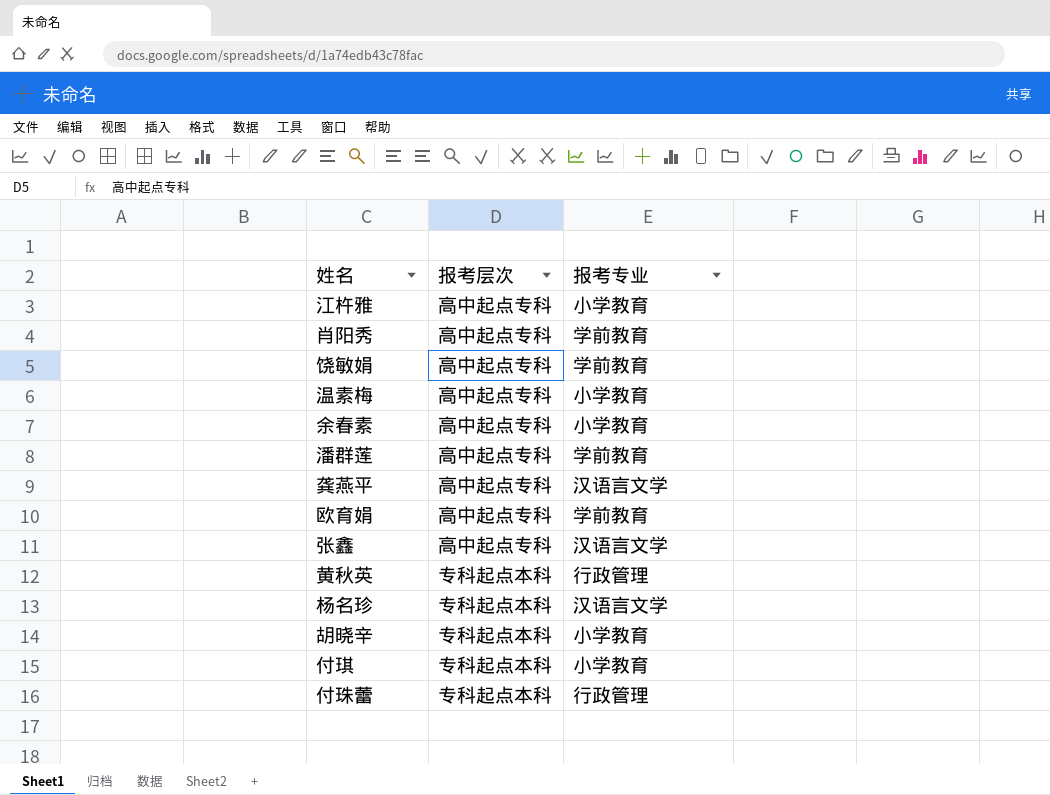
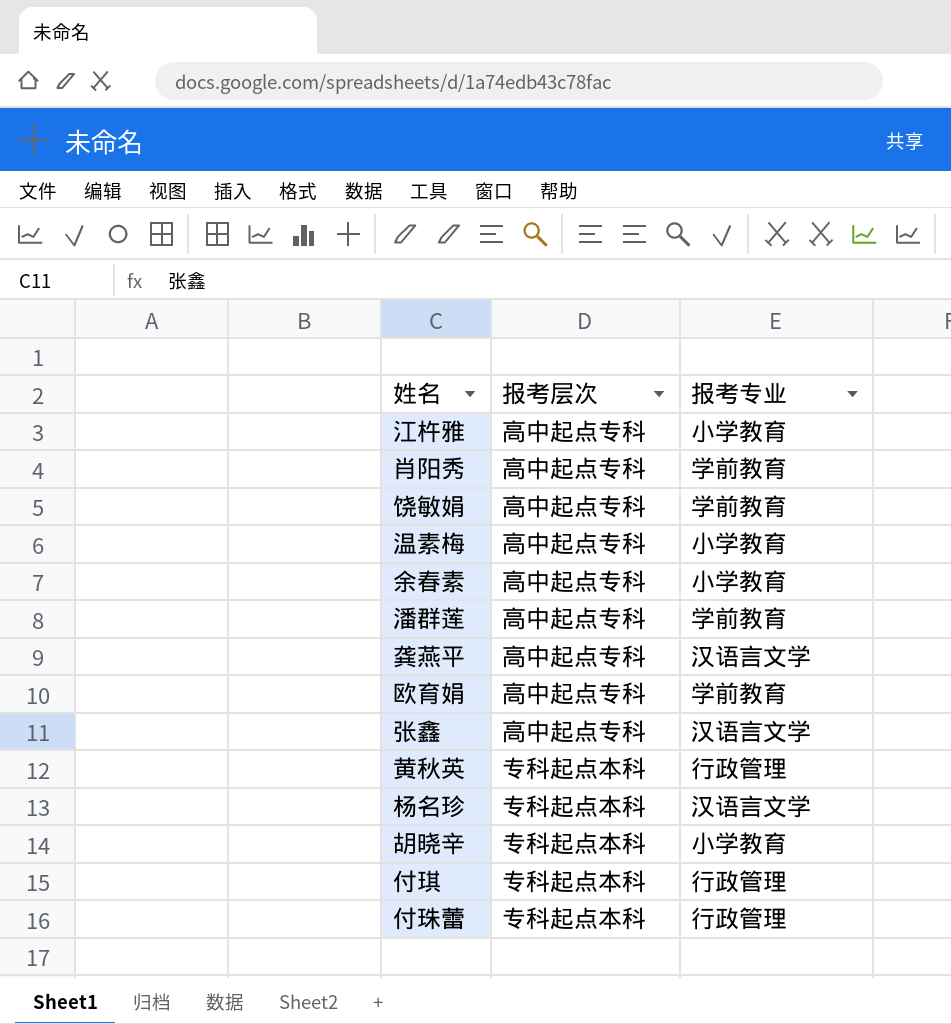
付琪 | 报考专业: 小学教育 -> 行政管理

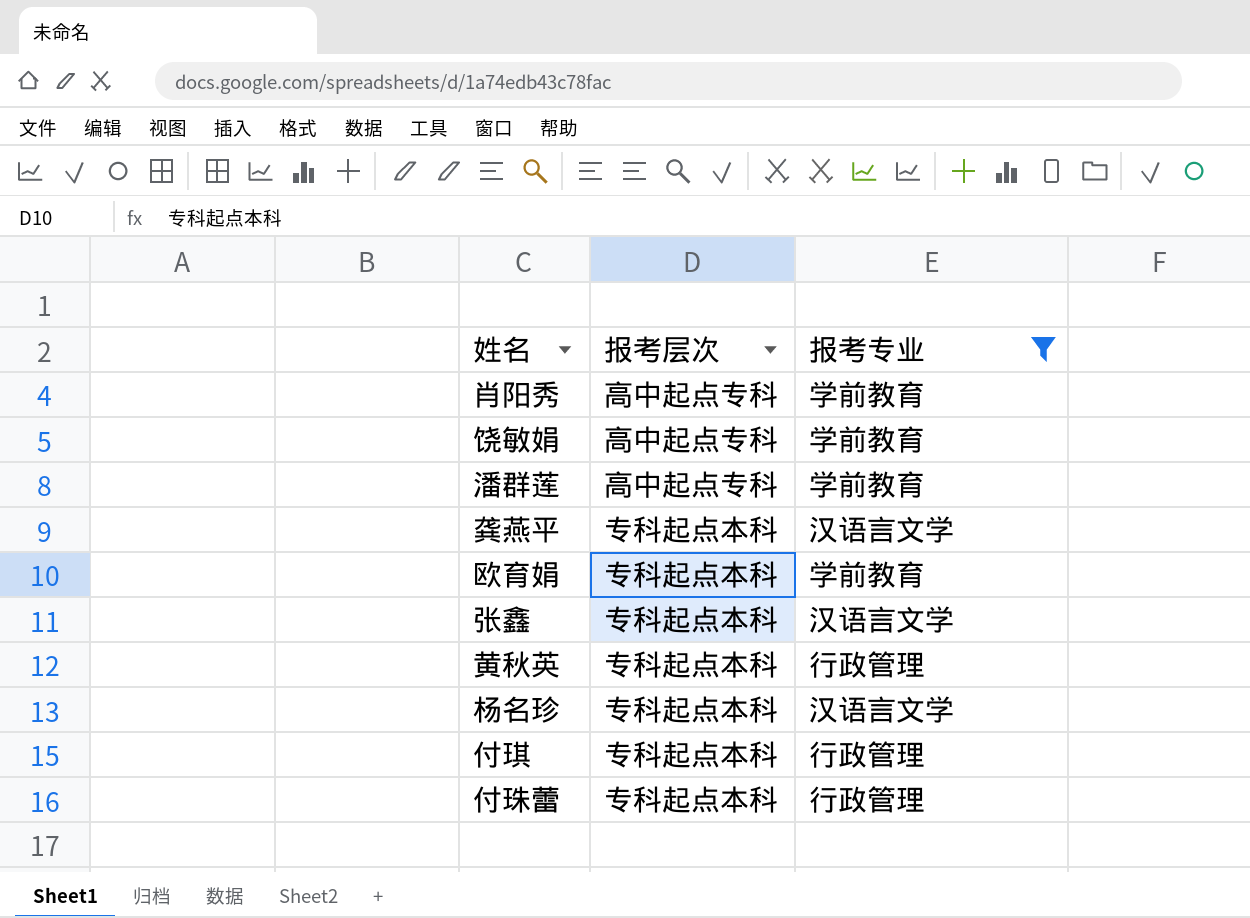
filter: none -> 报考专业 != 小学教育
龚燕平 | 报考层次: 高中起点专科 -> 专科起点本科
欧育娟 | 报考层次: 高中起点专科 -> 专科起点本科
张鑫 | 报考层次: 高中起点专科 -> 专科起点本科

